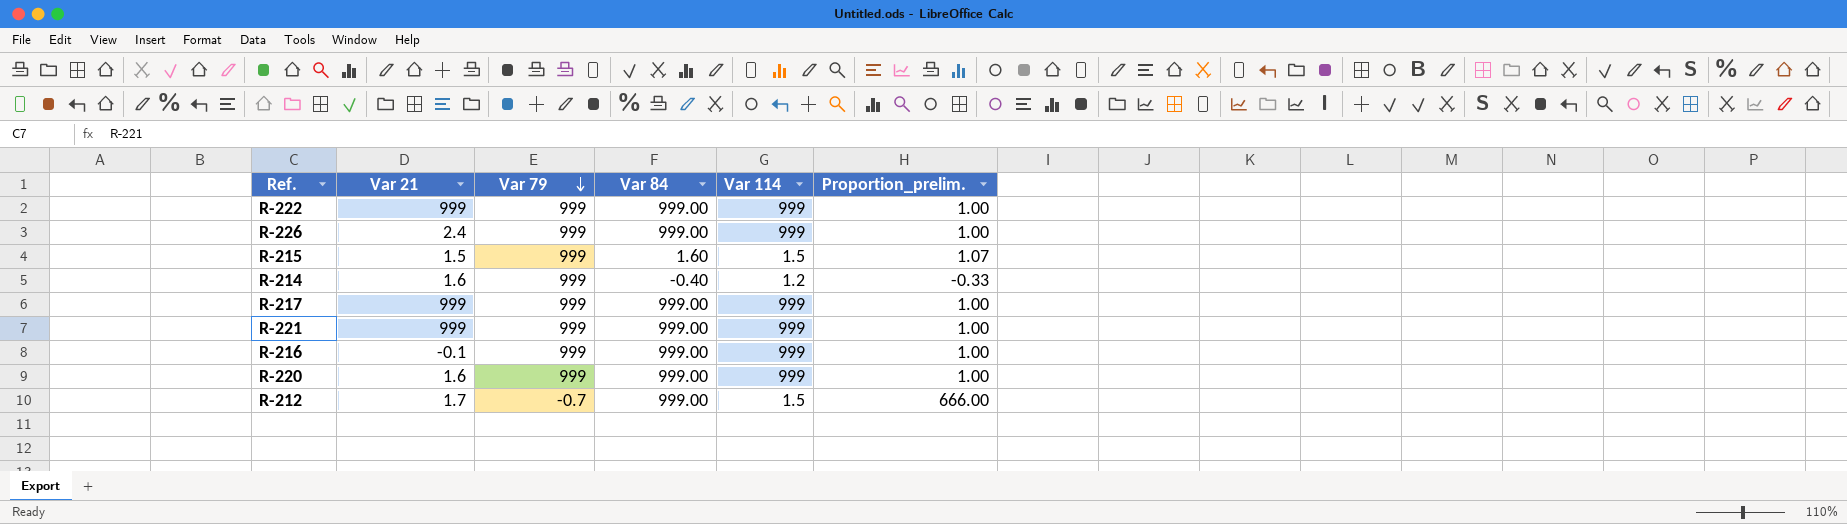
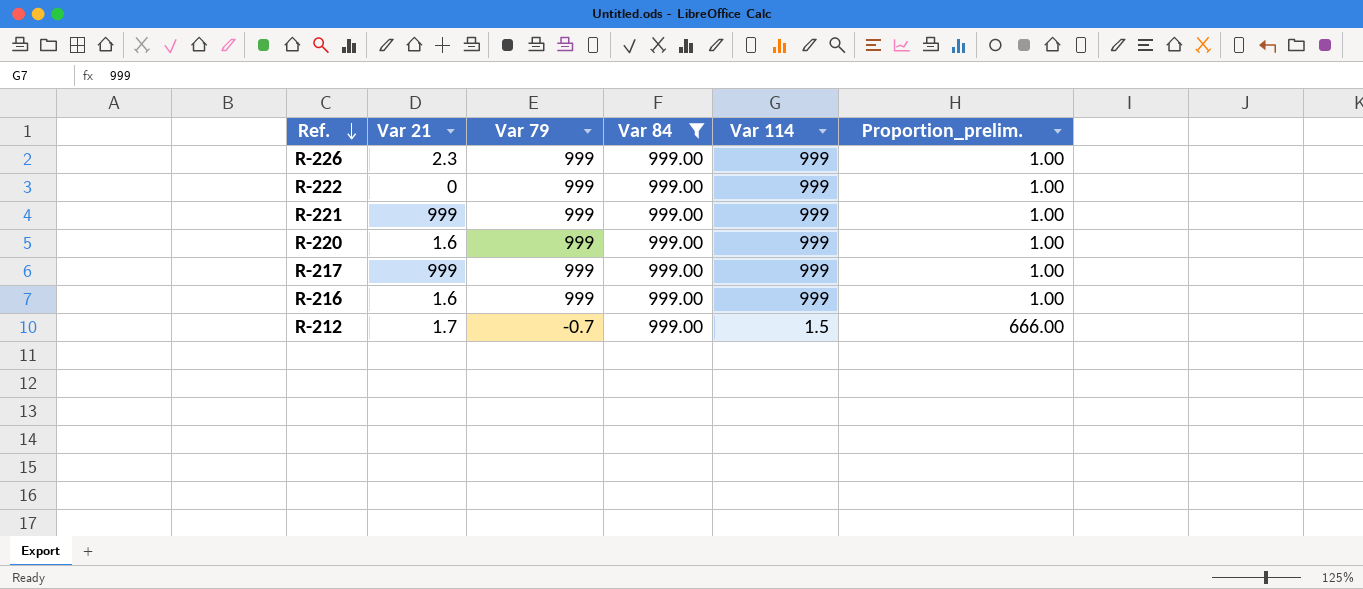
filter: none -> Var 84 = 999.00
row order: Var 79 descending -> Ref. descending
R-226 | Var 21: 2.4 -> 2.3
R-222 | Var 21: 999 -> 0
R-216 | Var 21: -0.1 -> 1.6

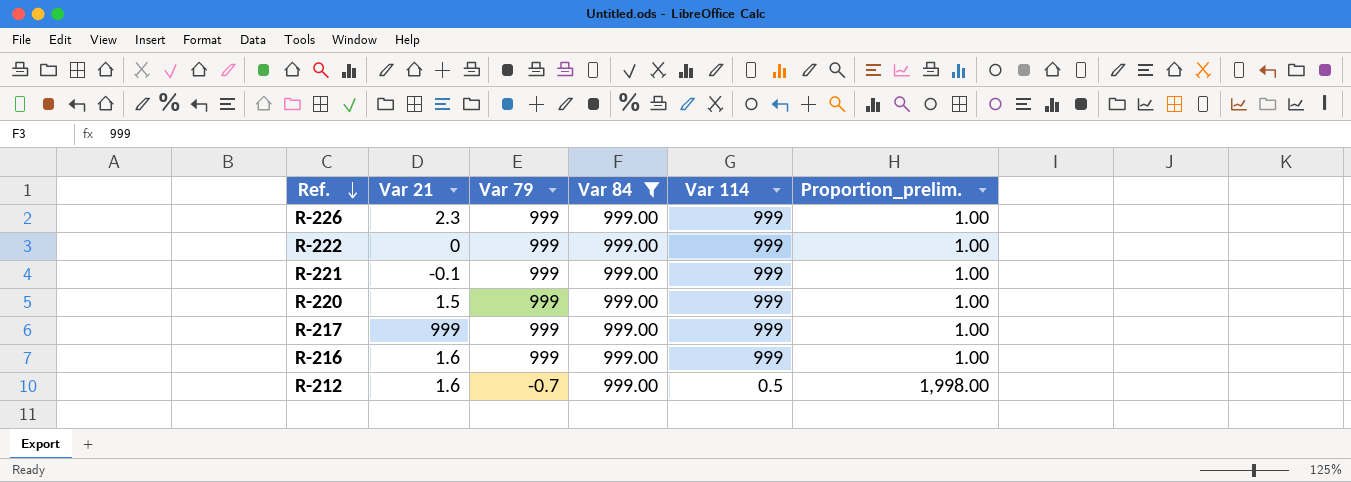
R-221 | Var 21: 999 -> -0.1
R-220 | Var 21: 1.6 -> 1.5
R-212 | Var 21: 1.7 -> 1.6
R-212 | Var 114: 1.5 -> 0.5
R-212 | Proportion_prelim.: 666.00 -> 1,998.00

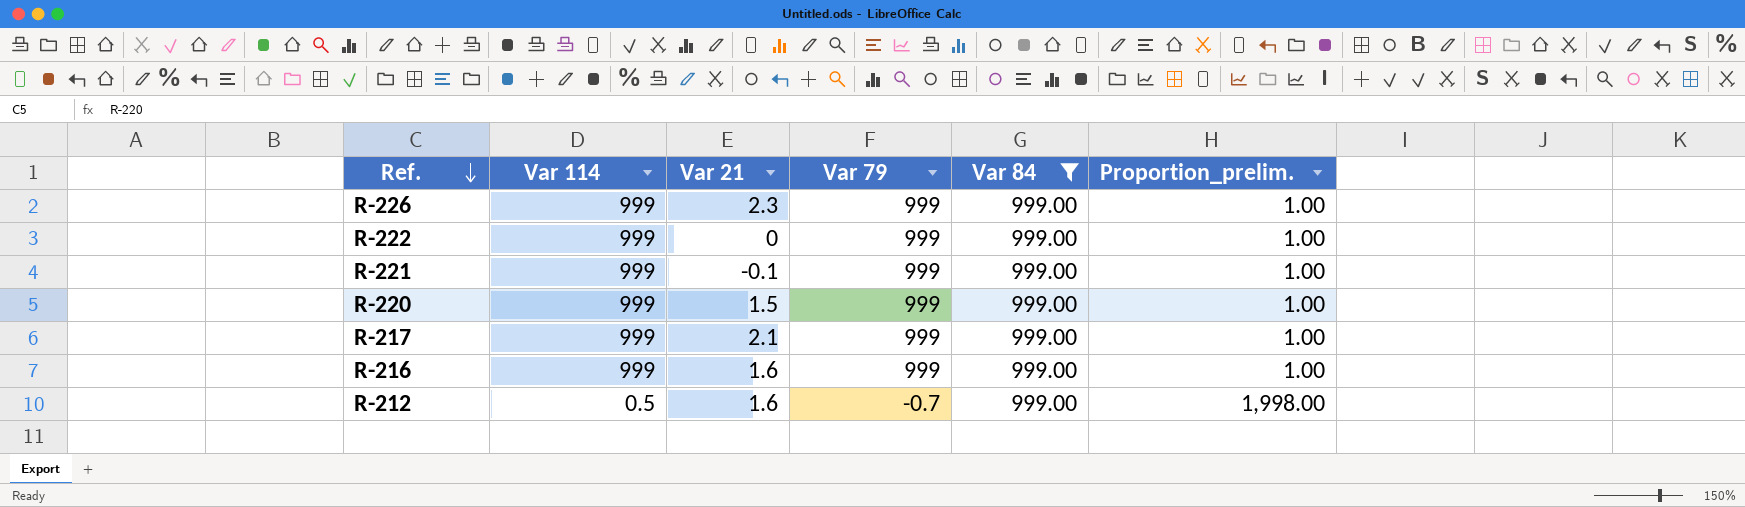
column Var 114 | position: 5 -> 2
R-217 | Var 21: 999 -> 2.1

